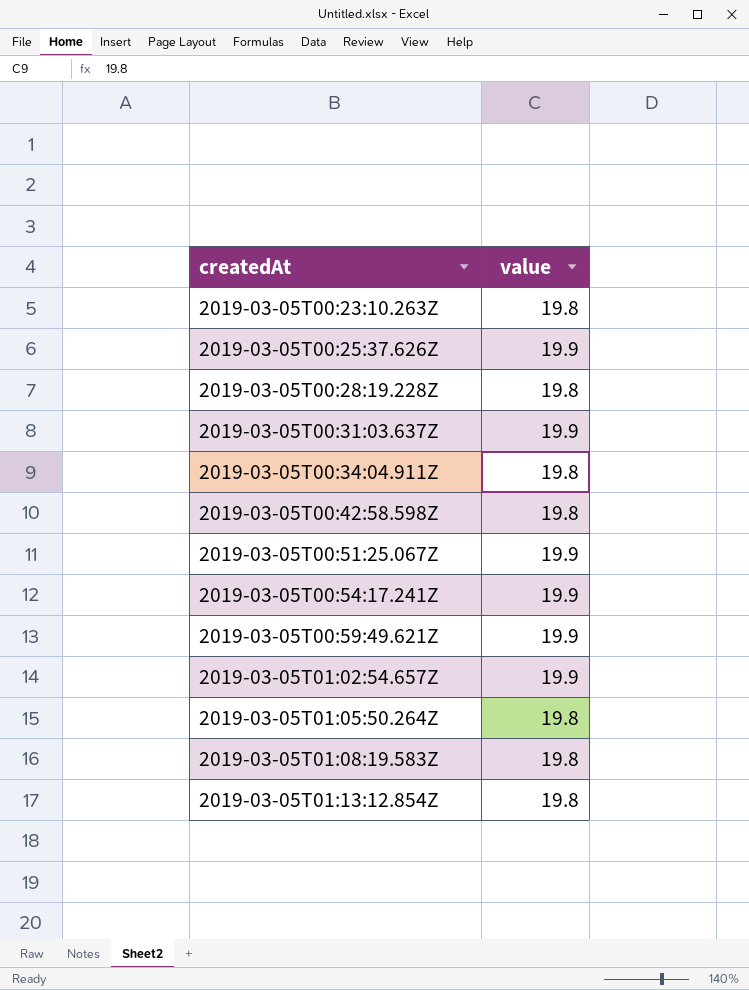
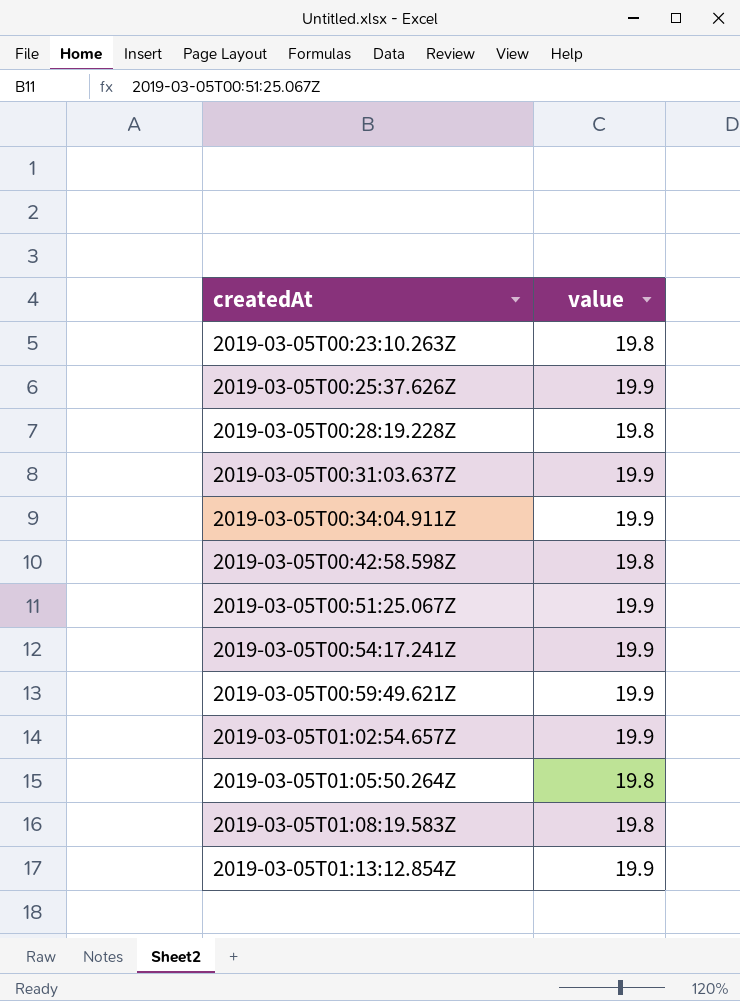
2019-03-05T00:34:04.911Z | value: 19.8 -> 19.9
2019-03-05T01:13:12.854Z | value: 19.8 -> 19.9

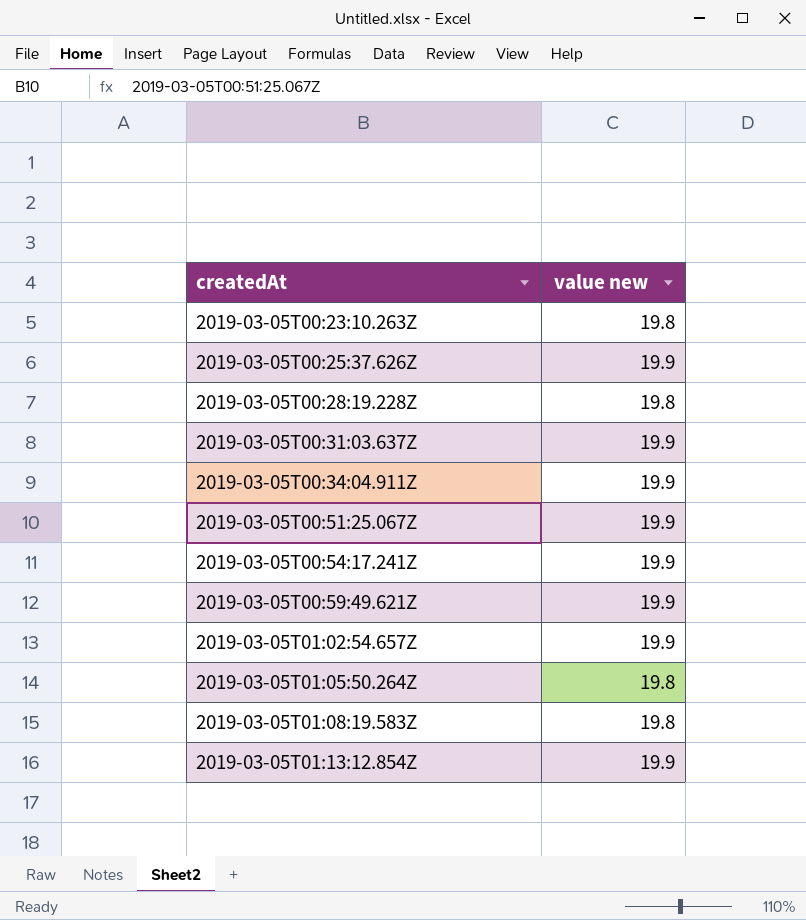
column name: value -> value new
row 2019-03-05T00:42:58.598Z: 19.8 -> none

